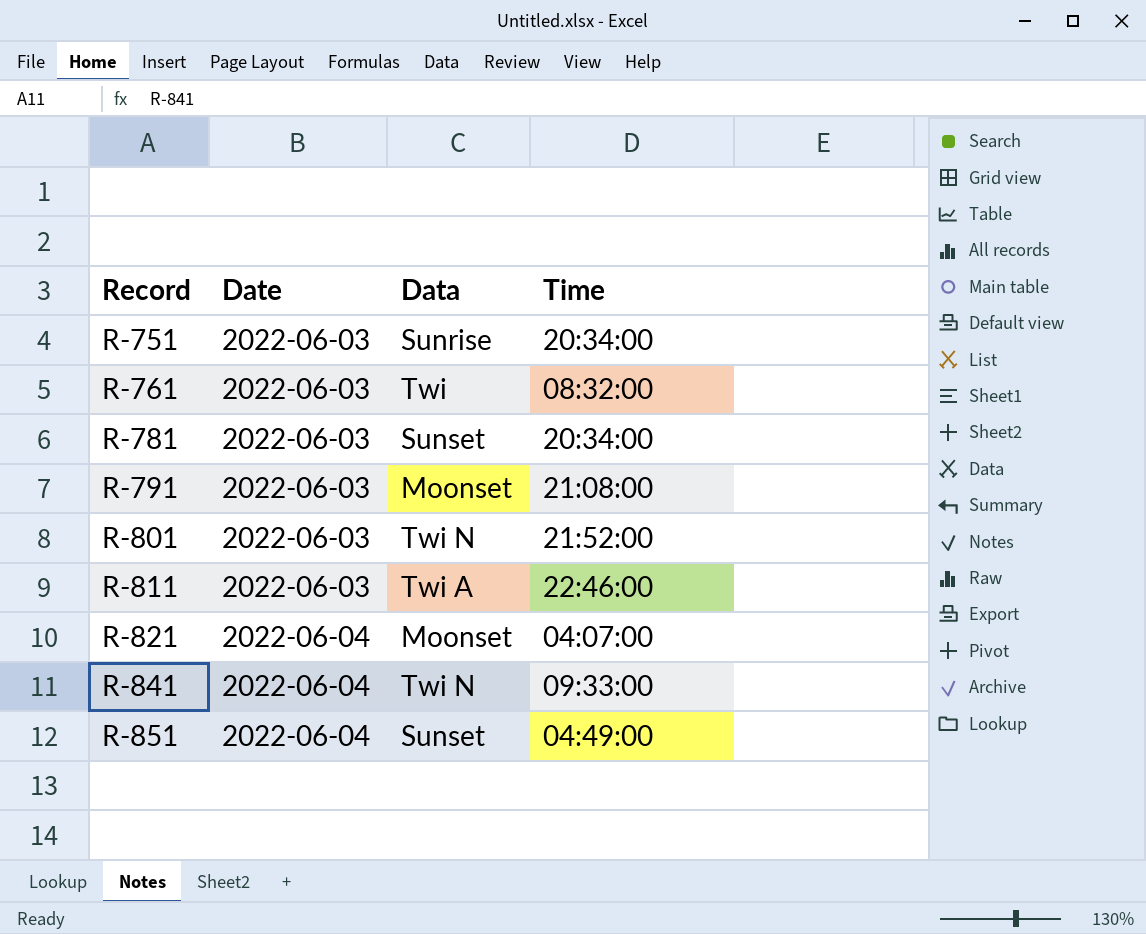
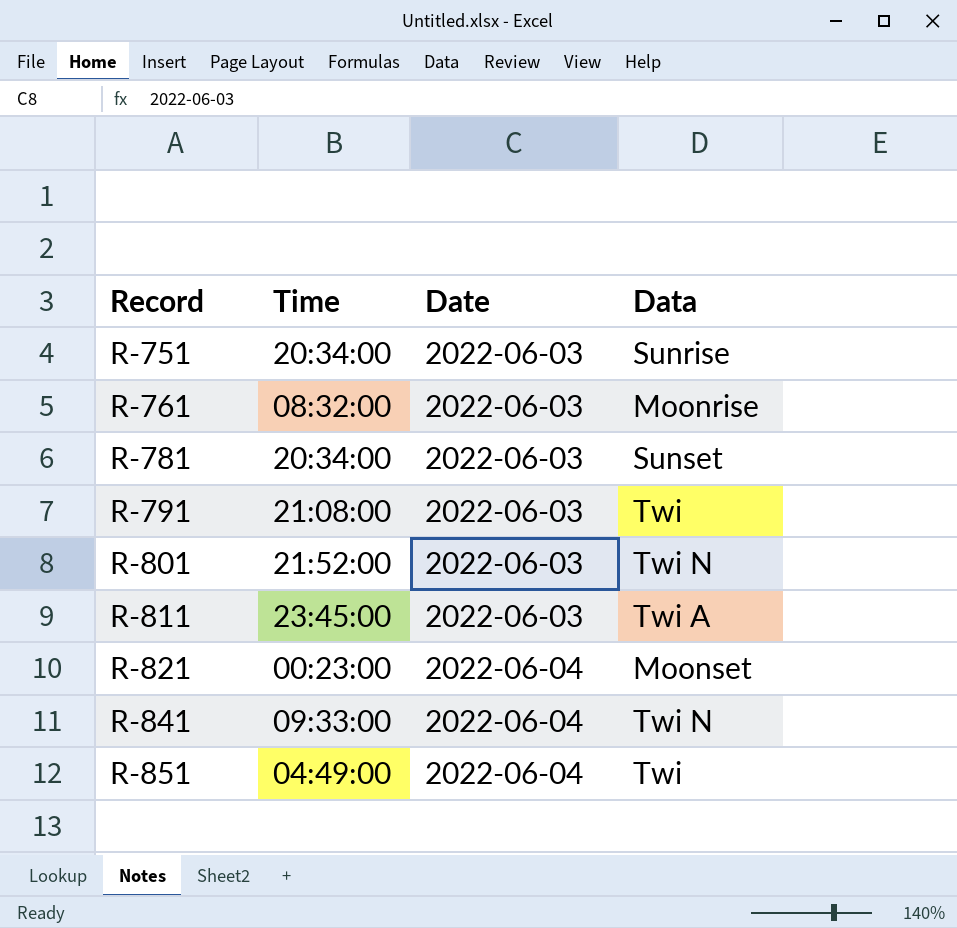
column Time | position: 4 -> 2
R-761 | Data: Twi -> Moonrise
R-791 | Data: Moonset -> Twi
R-811 | Time: 22:46:00 -> 23:45:00
R-821 | Time: 04:07:00 -> 00:23:00
R-851 | Data: Sunset -> Twi

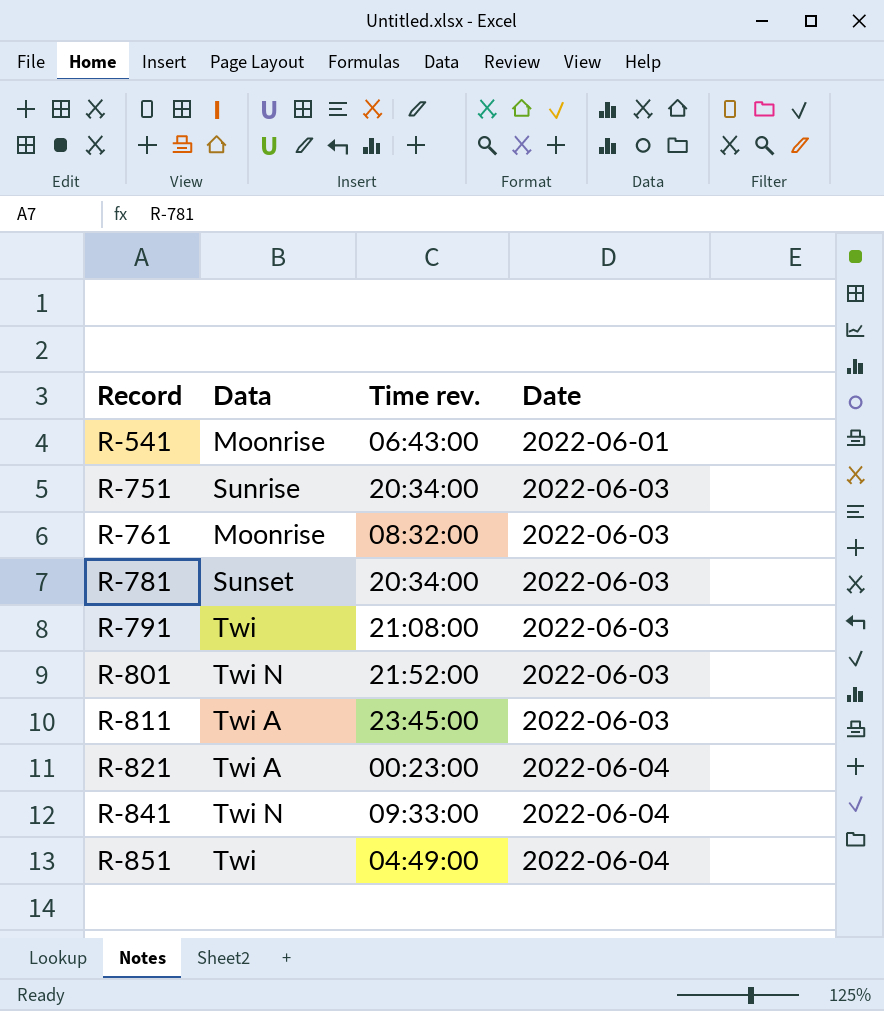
column Data | position: 4 -> 2
column name: Time -> Time rev.
row R-541: none -> Moonrise | 06:43:00 | 2022-06-01
R-821 | Data: Moonset -> Twi A

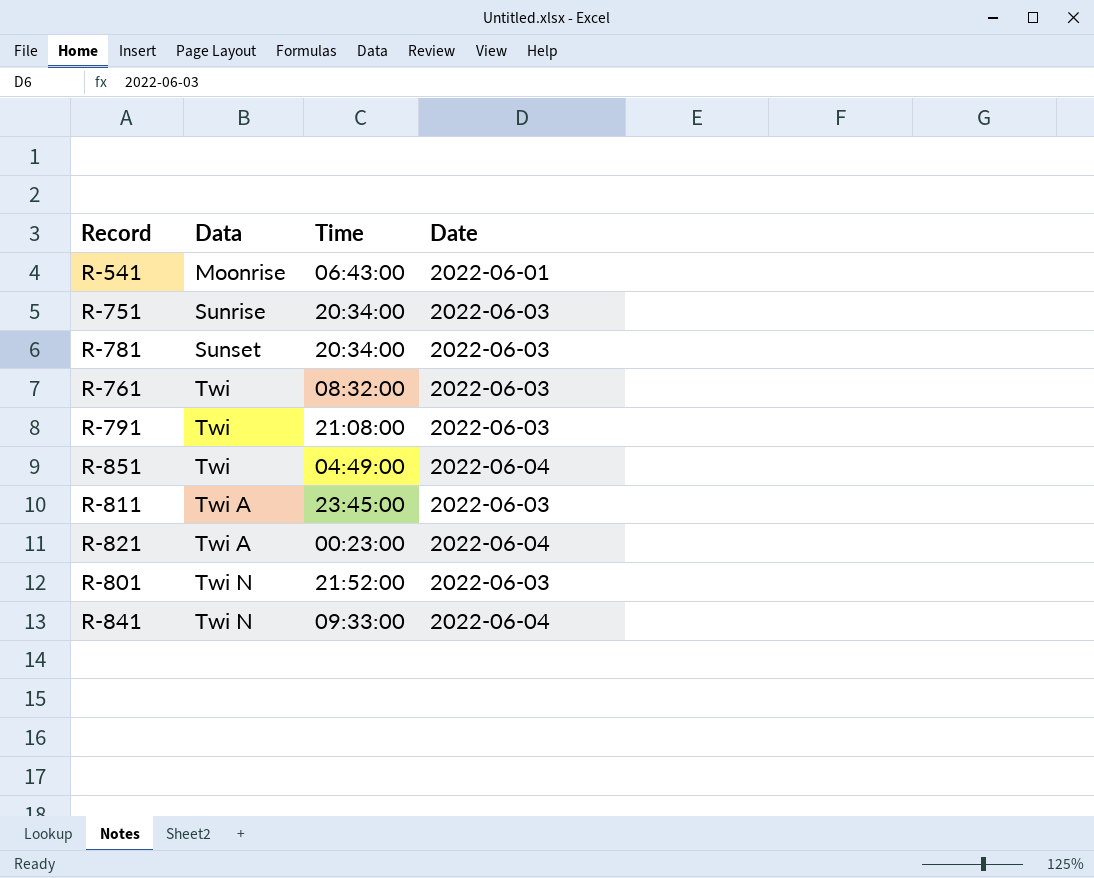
row order: Record ascending -> Data ascending
column name: Time rev. -> Time
R-761 | Data: Moonrise -> Twi

